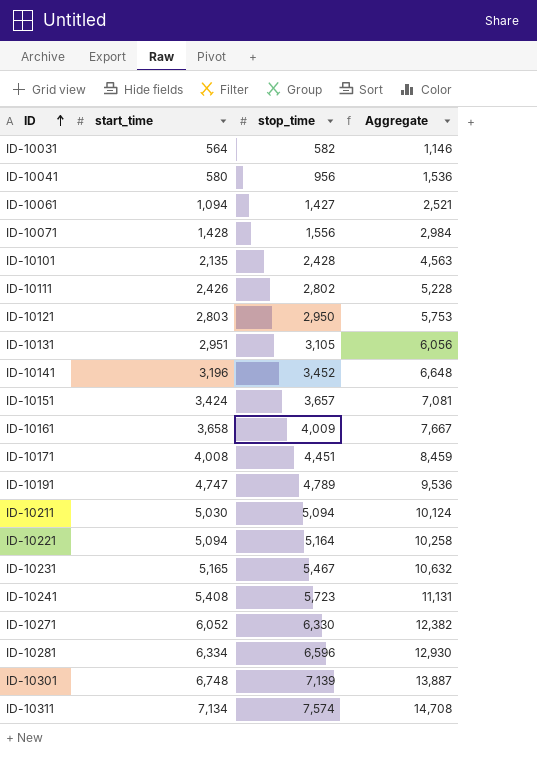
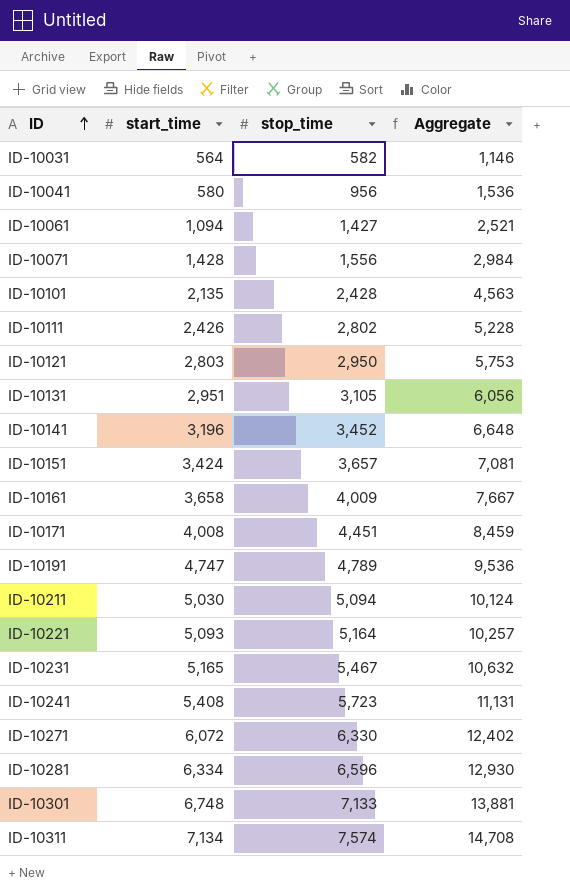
ID-10221 | start_time: 5,094 -> 5,093
ID-10221 | Aggregate: 10,258 -> 10,257
ID-10271 | start_time: 6,052 -> 6,072
ID-10271 | Aggregate: 12,382 -> 12,402
ID-10301 | stop_time: 7,139 -> 7,133
ID-10301 | Aggregate: 13,887 -> 13,881

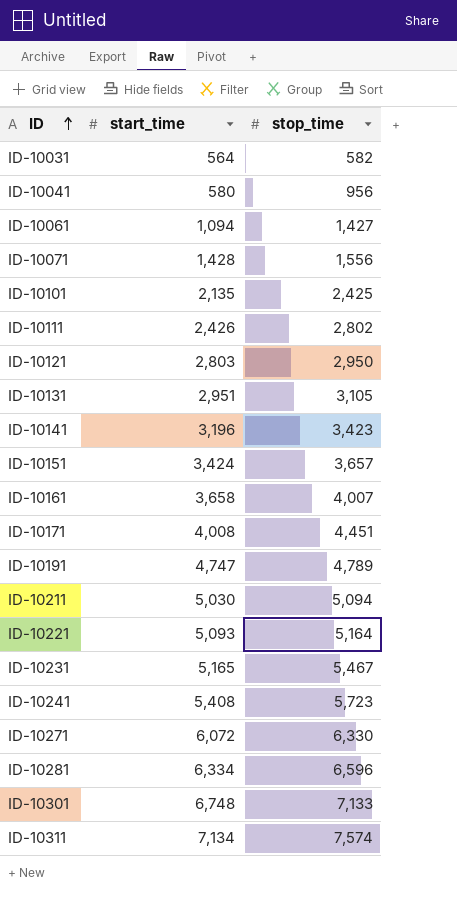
column Aggregate | formula: [start_time] + [stop_time] -> none
ID-10101 | stop_time: 2,428 -> 2,425
ID-10141 | stop_time: 3,452 -> 3,423
ID-10161 | stop_time: 4,009 -> 4,007

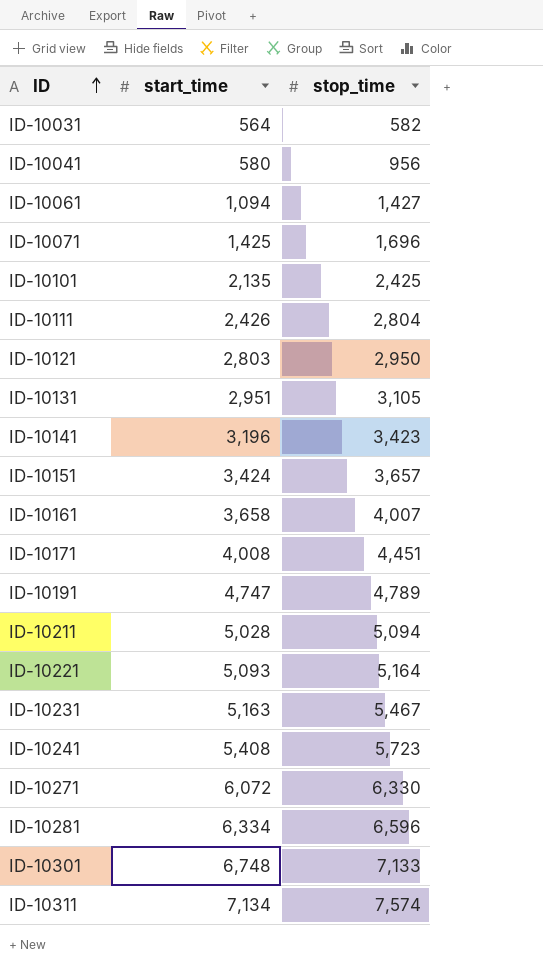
ID-10071 | start_time: 1,428 -> 1,425
ID-10071 | stop_time: 1,556 -> 1,696
ID-10111 | stop_time: 2,802 -> 2,804
ID-10211 | start_time: 5,030 -> 5,028
ID-10231 | start_time: 5,165 -> 5,163

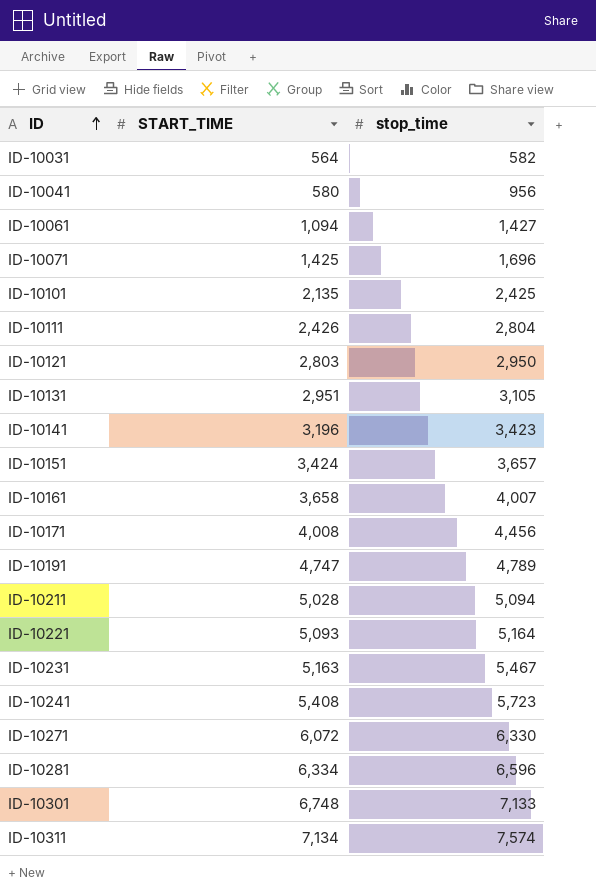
column name: start_time -> START_TIME
ID-10171 | stop_time: 4,451 -> 4,456

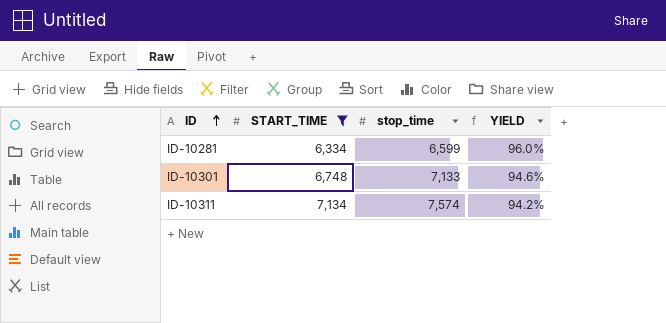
filter: none -> START_TIME >= 6,334
column YIELD | formula: none -> [START_TIME] / [stop_time]
ID-10281 | stop_time: 6,596 -> 6,599

